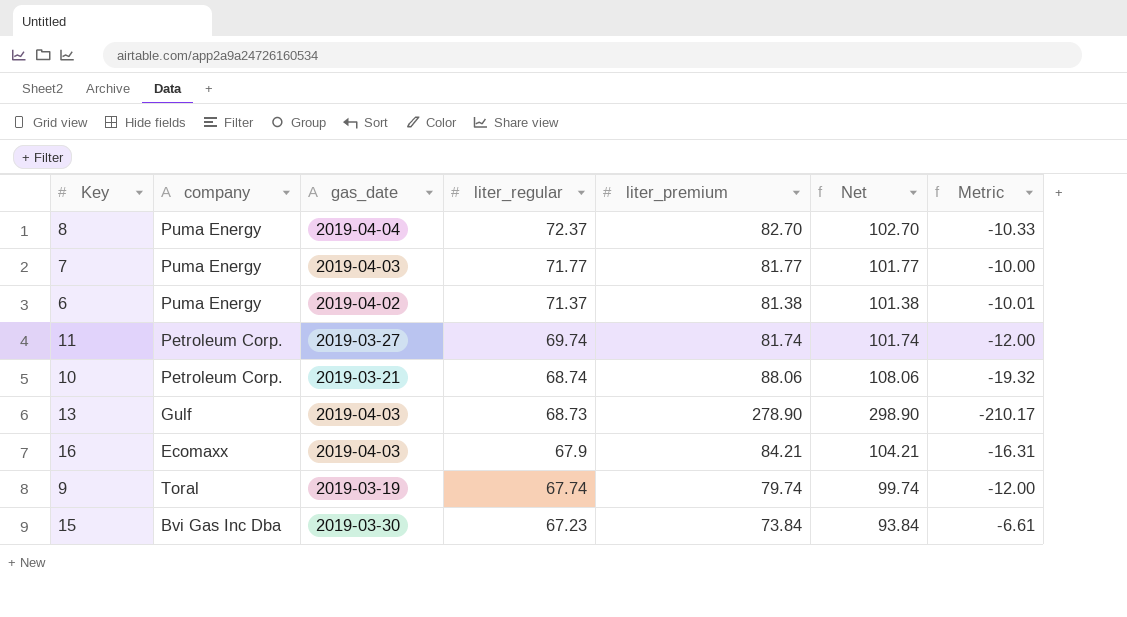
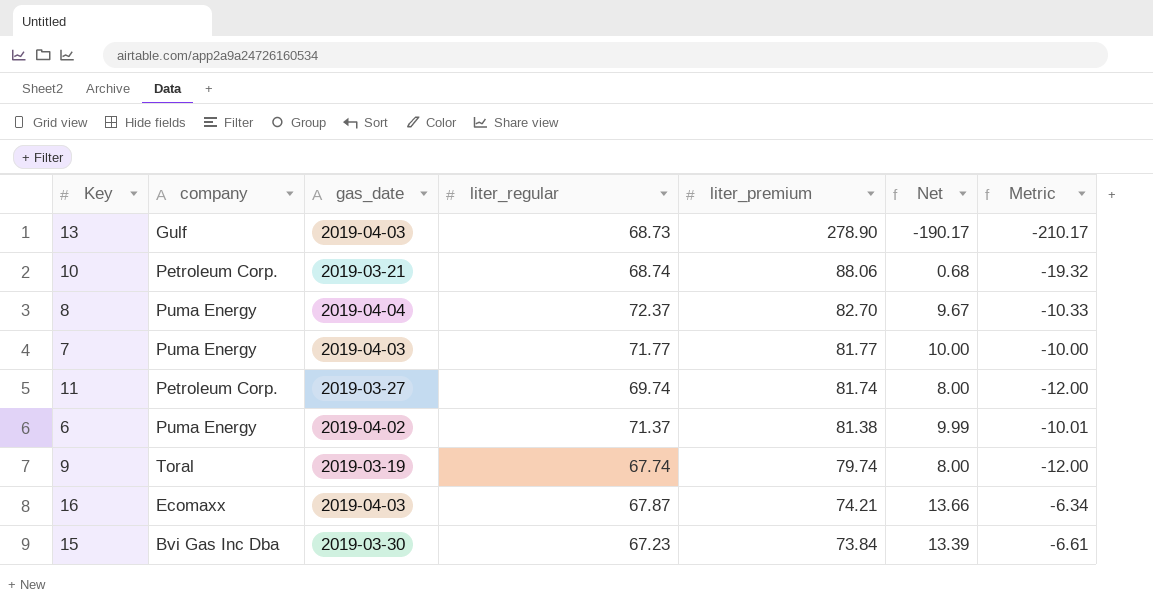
row order: liter_regular descending -> liter_premium descending
column Net | formula: [liter_premium] + 20 -> [Metric] + 20
16 | liter_regular: 67.9 -> 67.87
16 | liter_premium: 84.21 -> 74.21
16 | Metric: -16.31 -> -6.34

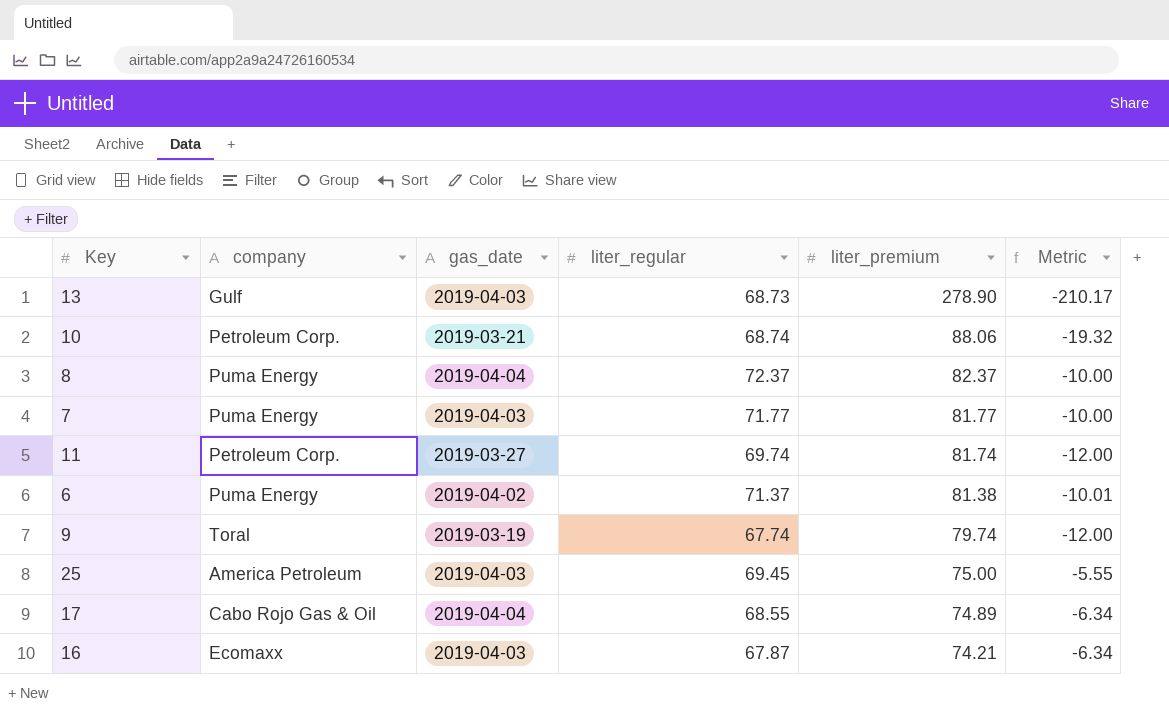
column Net | formula: [Metric] + 20 -> none
row 15: Bvi Gas Inc Dba | 2019-03-30 | 67.23 | 73.84 | 13.39 | -6.61 -> none
8 | liter_premium: 82.70 -> 82.37
8 | Metric: -10.33 -> -10.00
row 25: none -> America Petroleum | 2019-04-03 | 69.45 | 75.00 | -5.55
row 17: none -> Cabo Rojo Gas & Oil | 2019-04-04 | 68.55 | 74.89 | -6.34

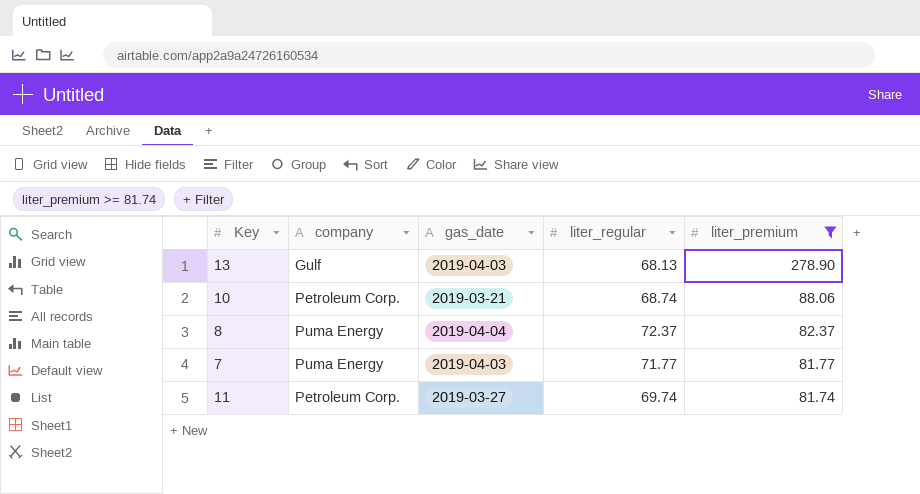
filter: none -> liter_premium >= 81.74
column Metric | formula: [liter_regular] - [liter_premium] -> none
13 | liter_regular: 68.73 -> 68.13

